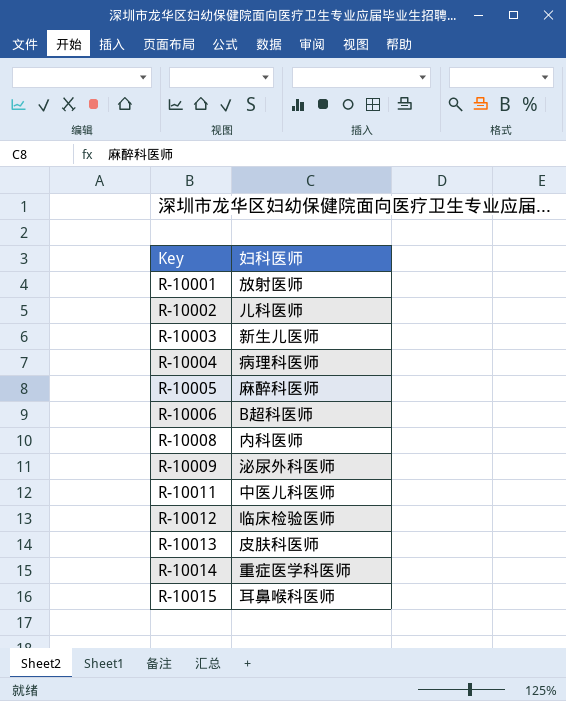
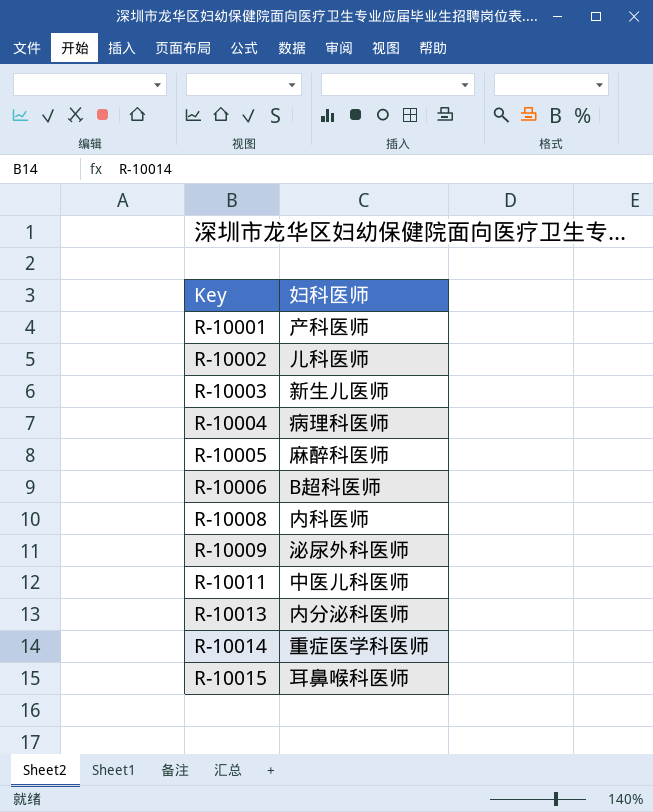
row R-10012: 临床检验医师 -> none
R-10001 | 妇科医师: 放射医师 -> 产科医师
R-10013 | 妇科医师: 皮肤科医师 -> 内分泌科医师

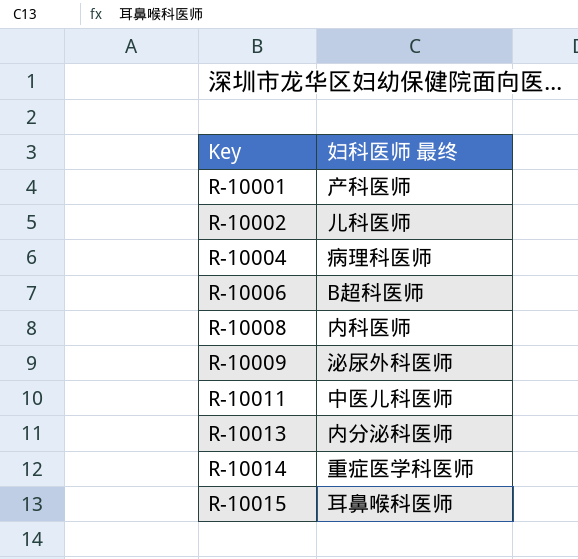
column name: 妇科医师 -> 妇科医师 最终
row R-10003: 新生儿医师 -> none
row R-10005: 麻醉科医师 -> none

